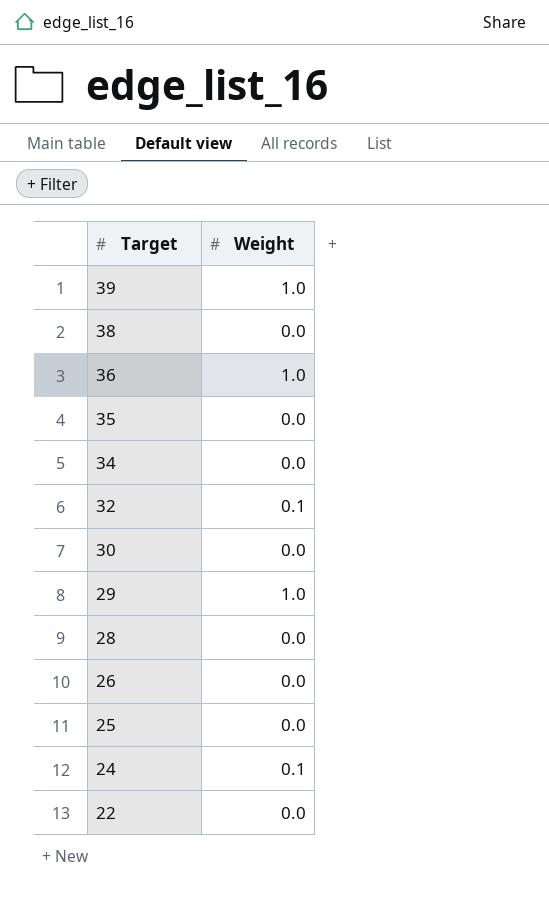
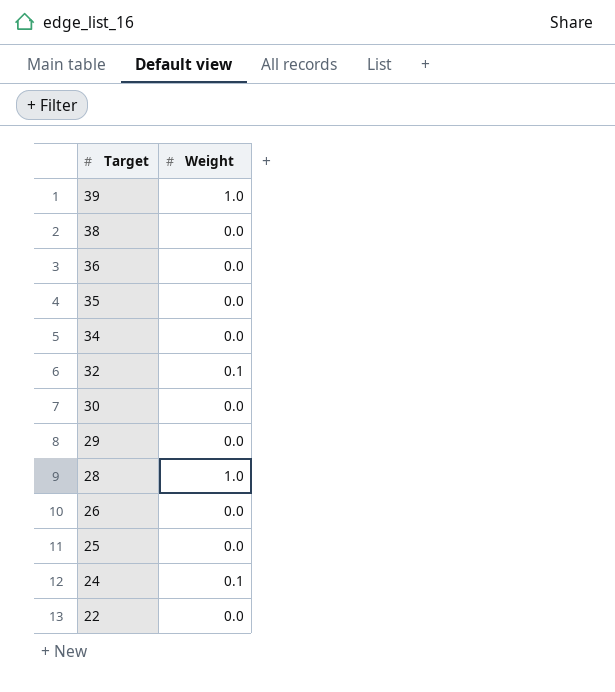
36 | Weight: 1.0 -> 0.0
29 | Weight: 1.0 -> 0.0
28 | Weight: 0.0 -> 1.0

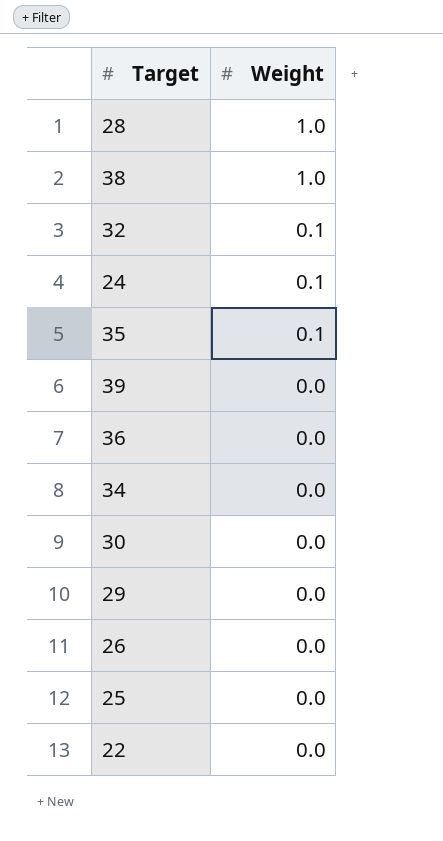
row order: Target descending -> Weight descending
38 | Weight: 0.0 -> 1.0
35 | Weight: 0.0 -> 0.1
39 | Weight: 1.0 -> 0.0

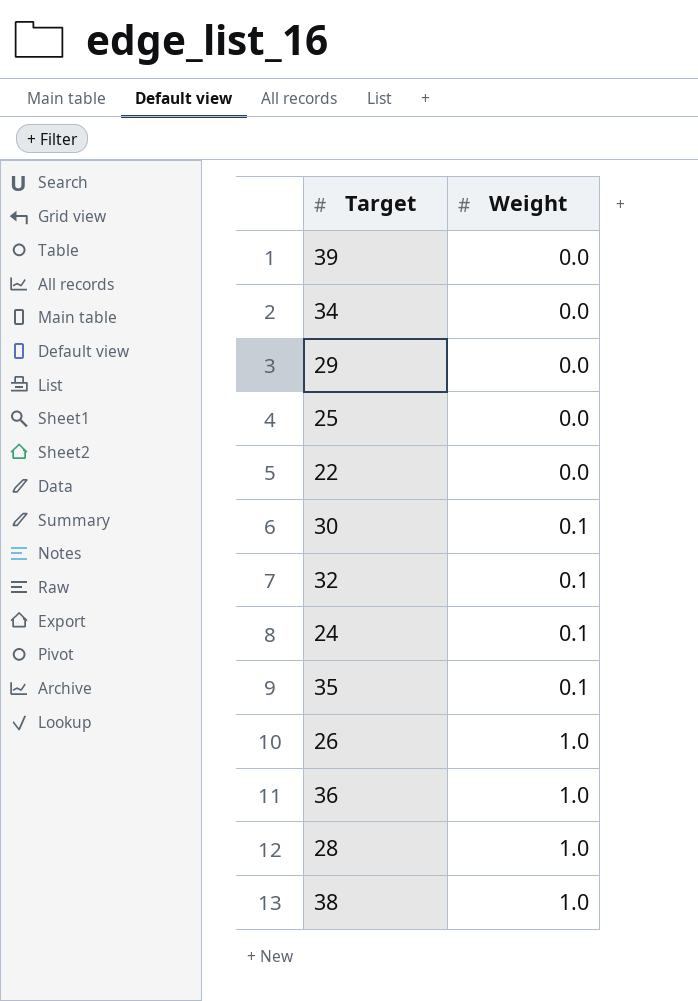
row order: Weight descending -> Weight ascending
30 | Weight: 0.0 -> 0.1
26 | Weight: 0.0 -> 1.0
36 | Weight: 0.0 -> 1.0

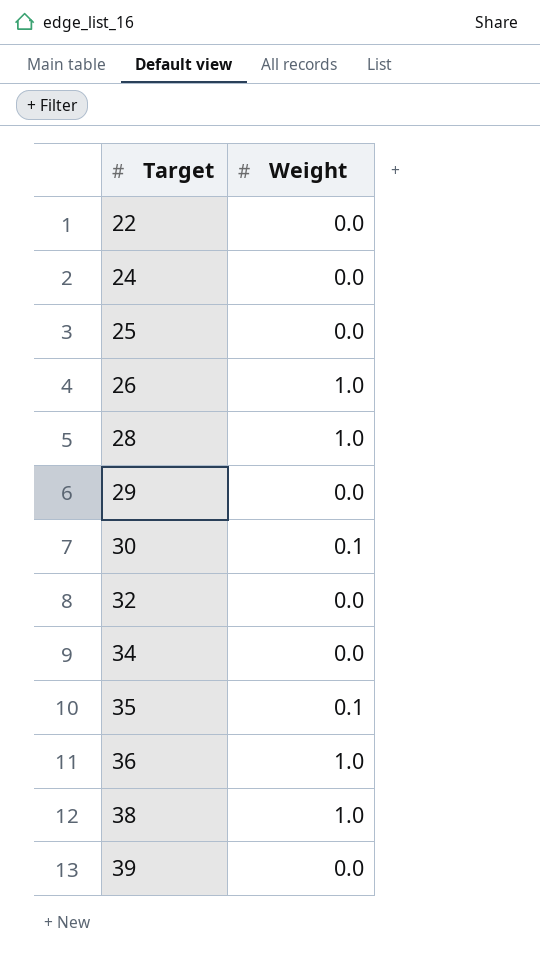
row order: Weight ascending -> Target ascending
24 | Weight: 0.1 -> 0.0
32 | Weight: 0.1 -> 0.0

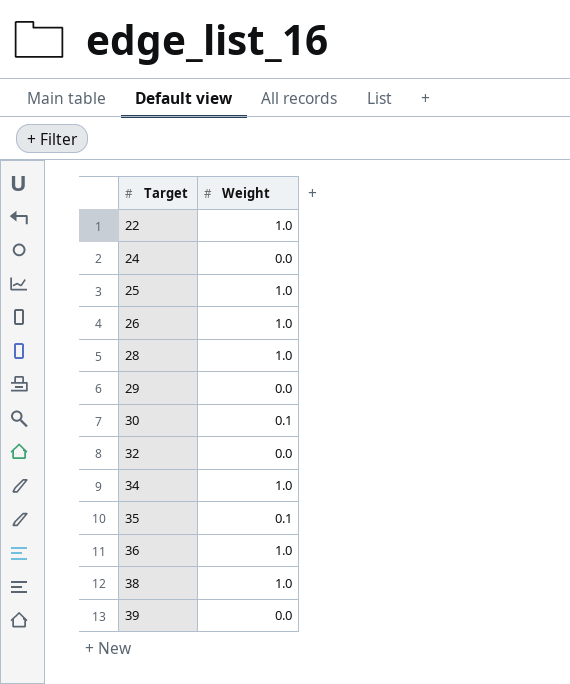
22 | Weight: 0.0 -> 1.0
25 | Weight: 0.0 -> 1.0
34 | Weight: 0.0 -> 1.0

